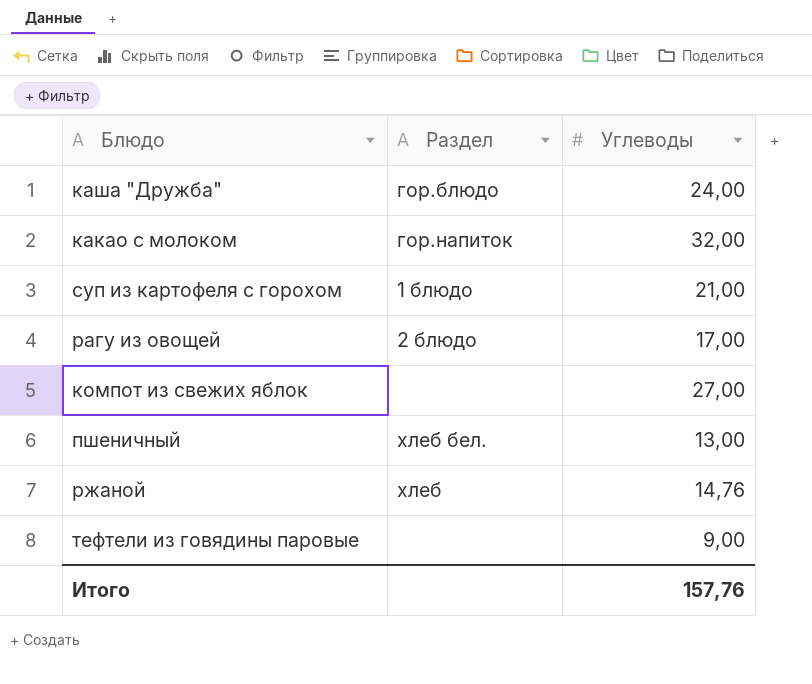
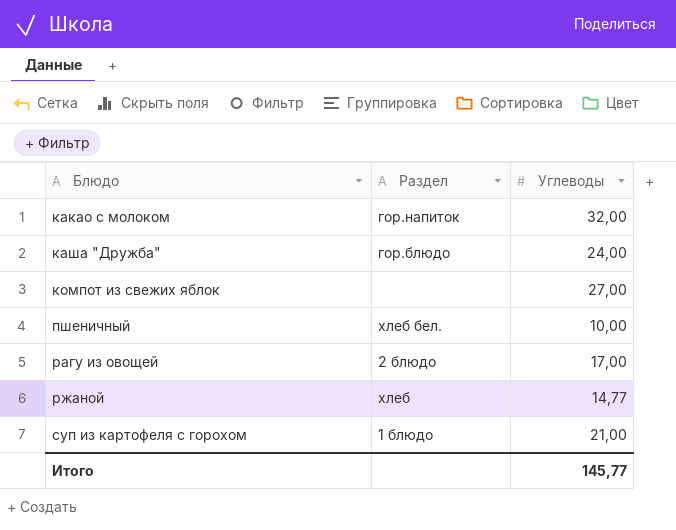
row order: none -> Блюдо ascending
row тефтели из говядины паровые: none | 9,00 -> none
пшеничный | Углеводы: 13,00 -> 10,00
ржаной | Углеводы: 14,76 -> 14,77
Итого | Углеводы: 157,76 -> 145,77

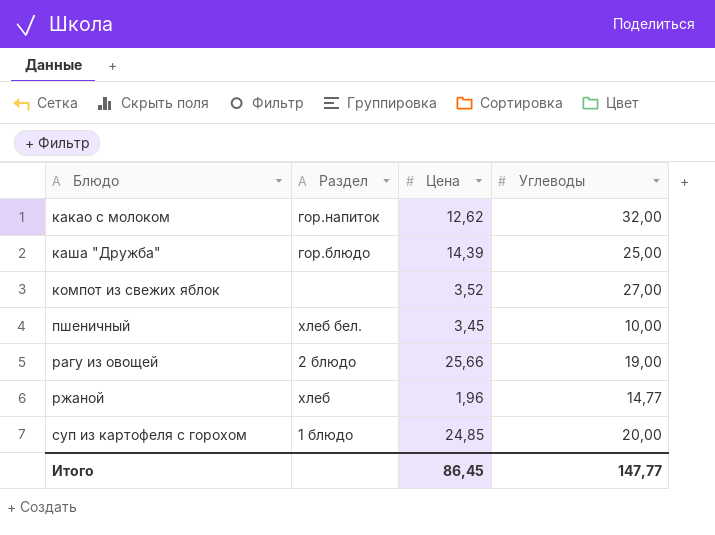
column Цена | position: none -> 3
каша "Дружба" | Углеводы: 24,00 -> 25,00
рагу из овощей | Углеводы: 17,00 -> 19,00
суп из картофеля с горохом | Углеводы: 21,00 -> 20,00
Итого | Углеводы: 145,77 -> 147,77

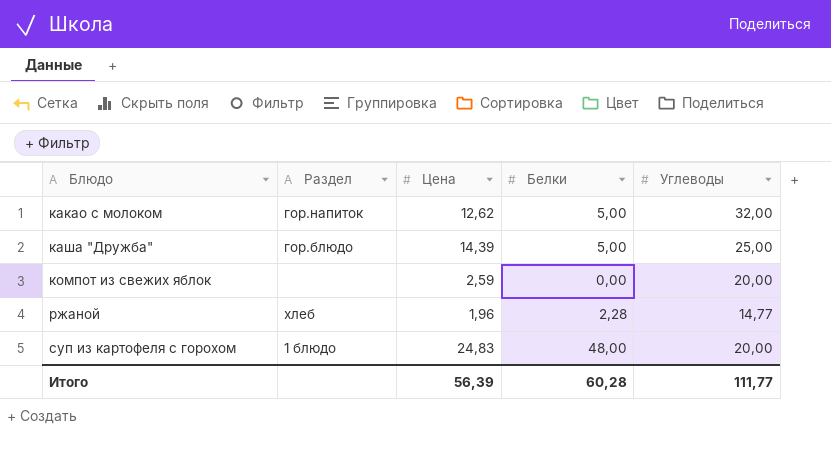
column Белки | position: none -> 4
row пшеничный: хлеб бел. | 3,45 | 10,00 -> none
row рагу из овощей: 2 блюдо | 25,66 | 19,00 -> none
компот из свежих яблок | Цена: 3,52 -> 2,59
компот из свежих яблок | Углеводы: 27,00 -> 20,00
суп из картофеля с горохом | Цена: 24,85 -> 24,83
Итого | Цена: 86,45 -> 56,39
Итого | Углеводы: 147,77 -> 111,77

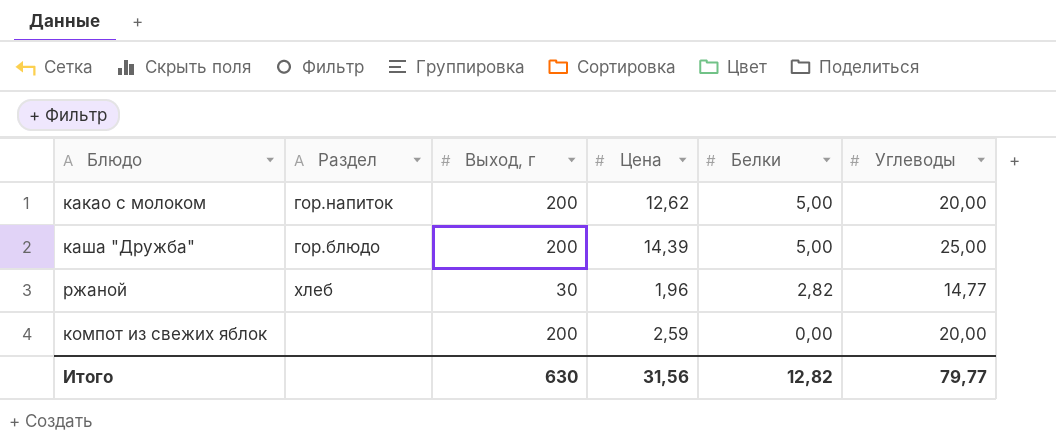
row order: Блюдо ascending -> Белки descending
column Выход, г | position: none -> 3
row суп из картофеля с горохом: 1 блюдо | 24,83 | 48,00 | 20,00 -> none
какао с молоком | Углеводы: 32,00 -> 20,00
ржаной | Белки: 2,28 -> 2,82
Итого | Цена: 56,39 -> 31,56
Итого | Белки: 60,28 -> 12,82
Итого | Углеводы: 111,77 -> 79,77

